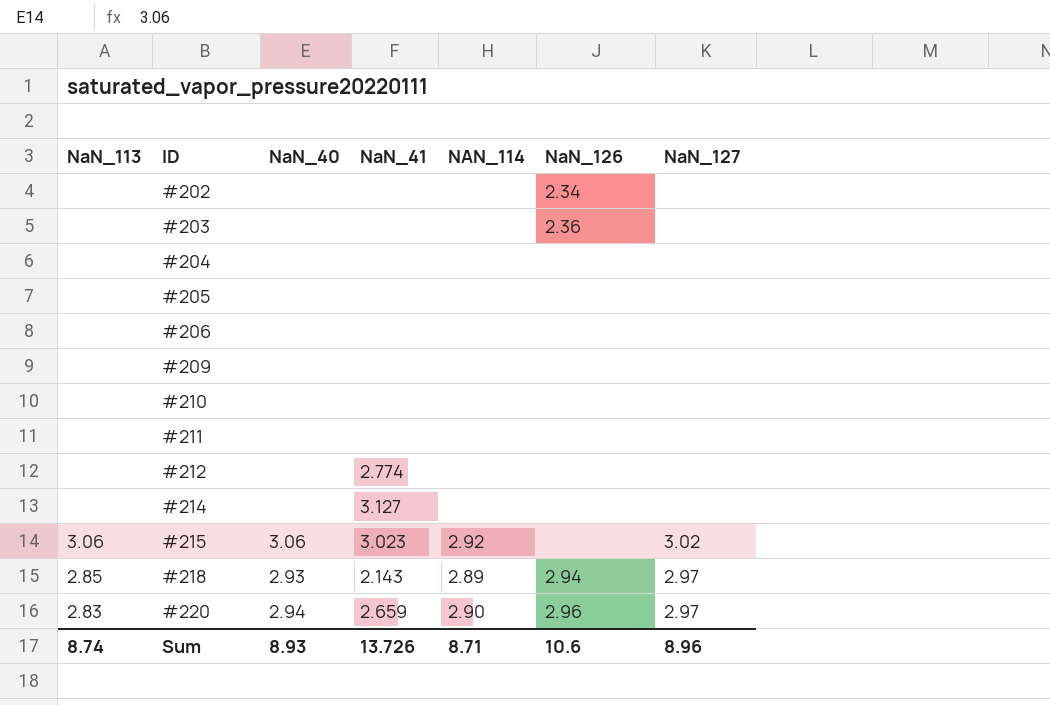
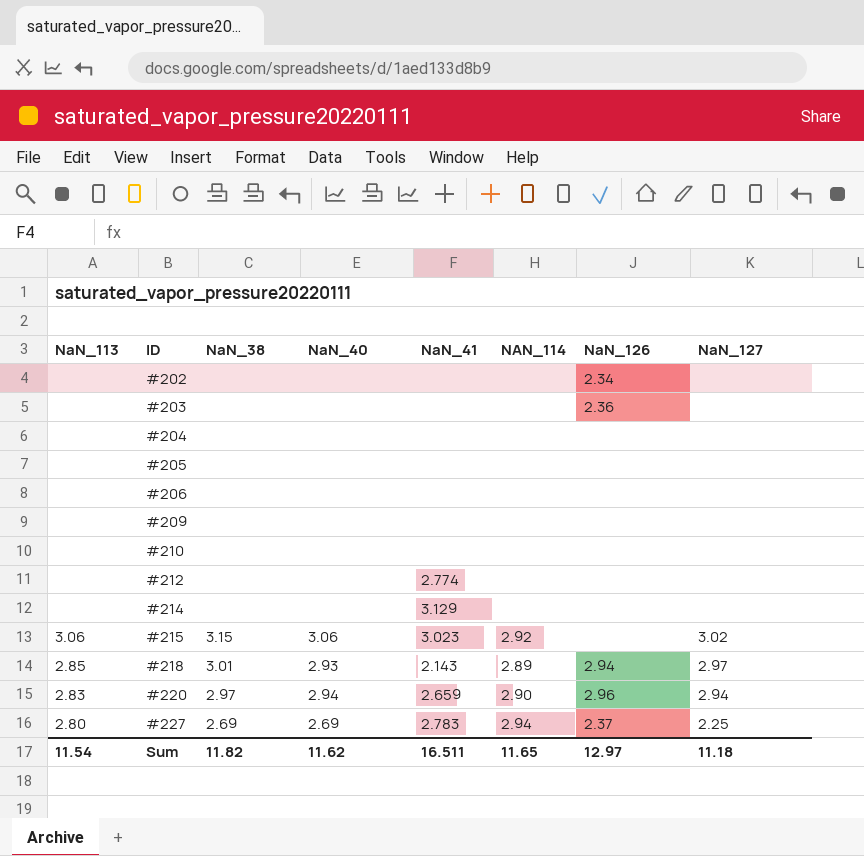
column NaN_38 | position: none -> 3
row #211: none | none | none | none | none | none -> none
#214 | NaN_41: 3.127 -> 3.129
#220 | NaN_127: 2.97 -> 2.94
row #227: none -> 2.80 | 2.69 | 2.69 | 2.783 | 2.94 | 2.37 | 2.25
Sum | NaN_113: 8.74 -> 11.54
Sum | NaN_40: 8.93 -> 11.62
Sum | NaN_41: 13.726 -> 16.511
Sum | NAN_114: 8.71 -> 11.65
Sum | NaN_126: 10.6 -> 12.97
Sum | NaN_127: 8.96 -> 11.18

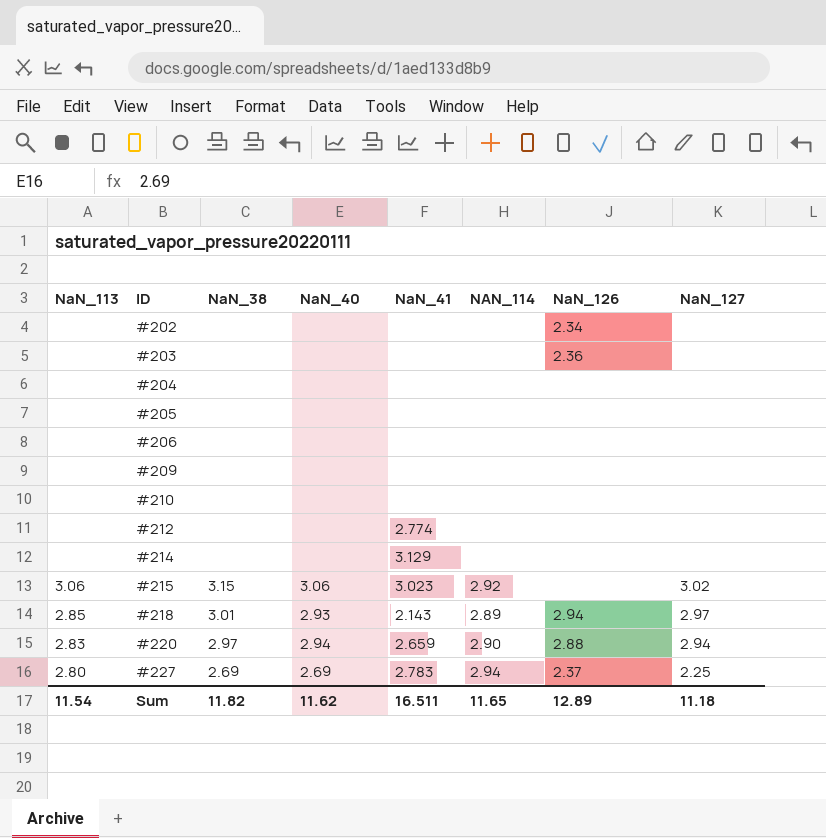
#220 | NaN_126: 2.96 -> 2.88
Sum | NaN_126: 12.97 -> 12.89

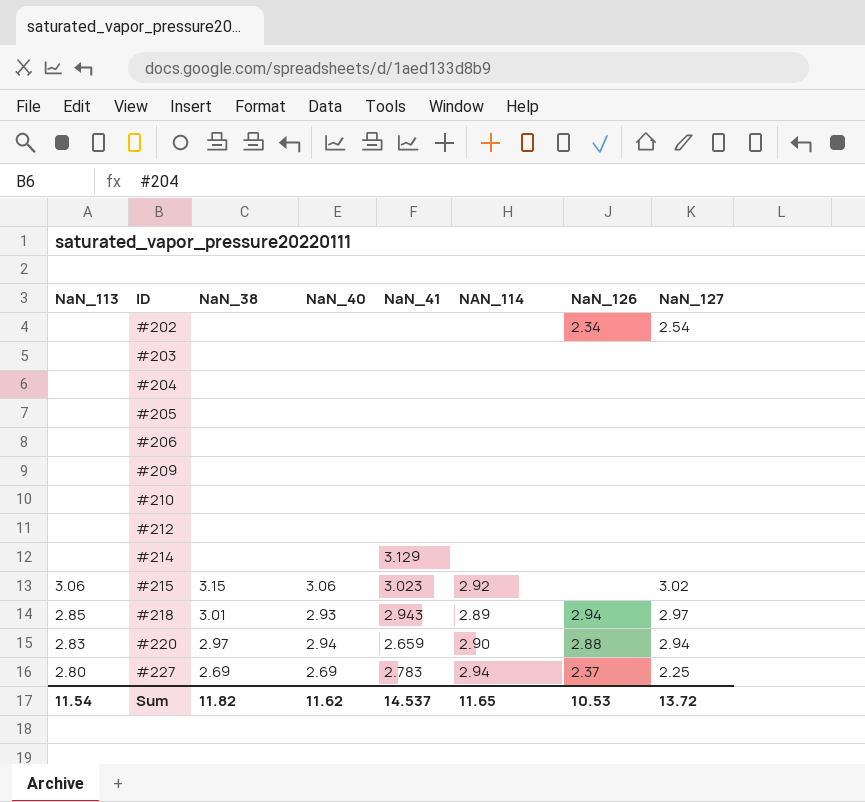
#202 | NaN_127: none -> 2.54
#203 | NaN_126: 2.36 -> none
#212 | NaN_41: 2.774 -> none
#218 | NaN_41: 2.143 -> 2.943
Sum | NaN_41: 16.511 -> 14.537
Sum | NaN_126: 12.89 -> 10.53
Sum | NaN_127: 11.18 -> 13.72

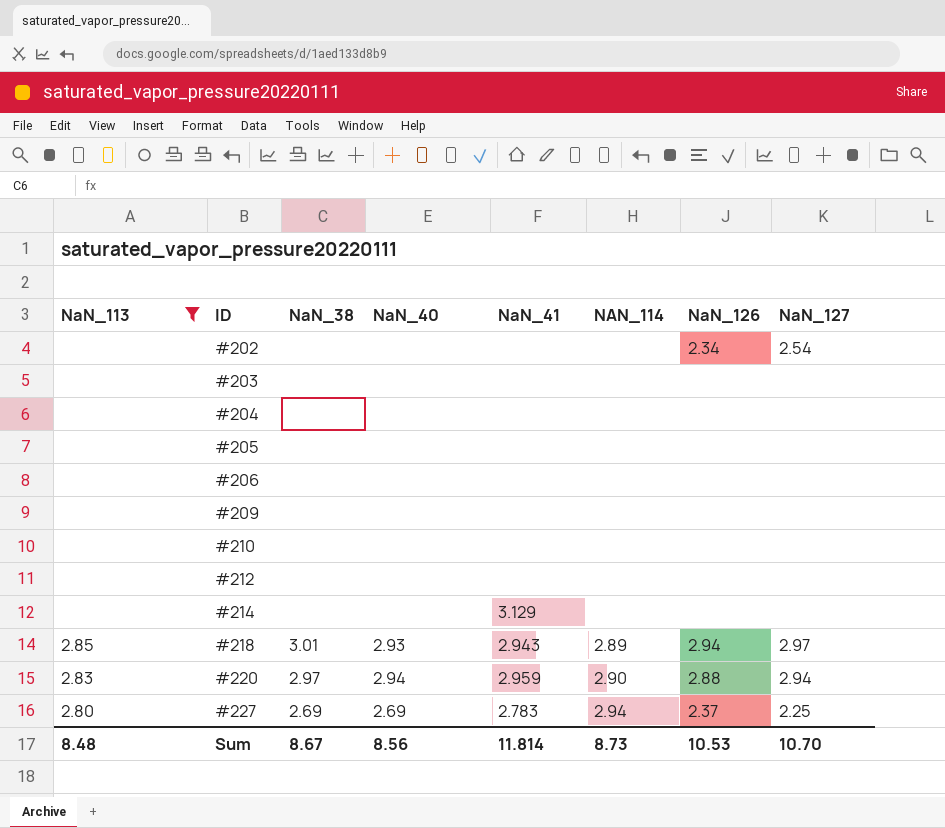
filter: none -> NaN_113 != 3.06
#220 | NaN_41: 2.659 -> 2.959
Sum | NaN_113: 11.54 -> 8.48
Sum | NaN_38: 11.82 -> 8.67
Sum | NaN_40: 11.62 -> 8.56
Sum | NaN_41: 14.537 -> 11.814
Sum | NAN_114: 11.65 -> 8.73
Sum | NaN_127: 13.72 -> 10.70

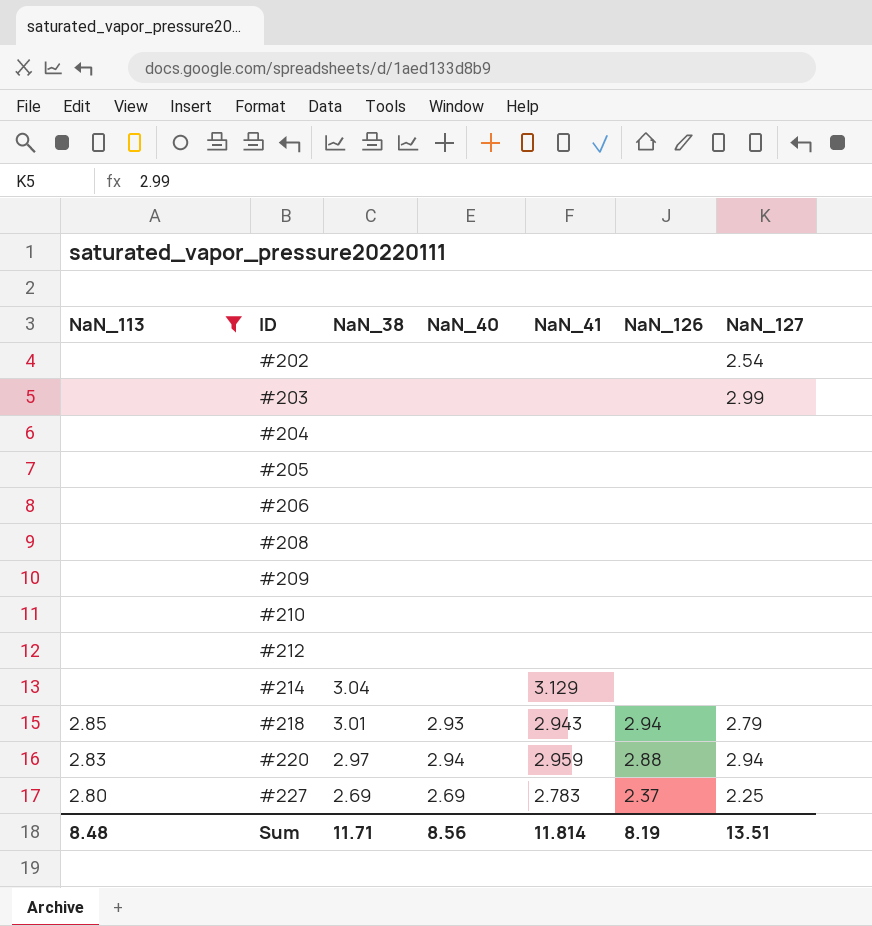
column NAN_114 | position: 6 -> none
#202 | NaN_126: 2.34 -> none
#203 | NaN_127: none -> 2.99
row #208: none -> none | none | none | none | none | none
#214 | NaN_38: none -> 3.04
#218 | NaN_127: 2.97 -> 2.79
Sum | NaN_38: 8.67 -> 11.71
Sum | NaN_126: 10.53 -> 8.19
Sum | NaN_127: 10.70 -> 13.51

